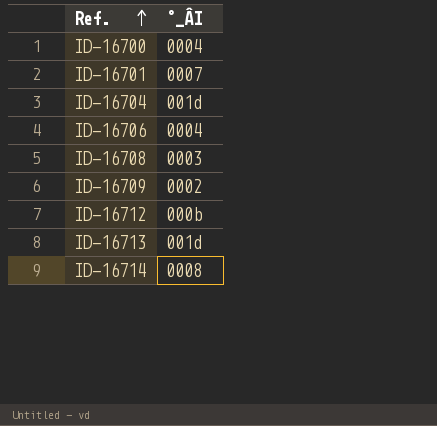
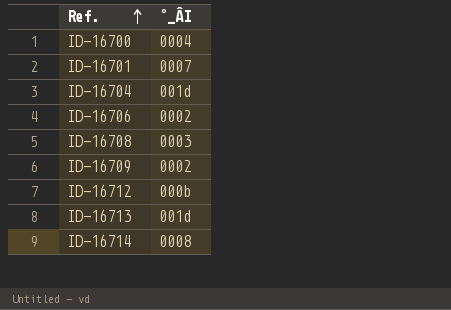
ID-16706 | °_ÂI: 0004 -> 0002

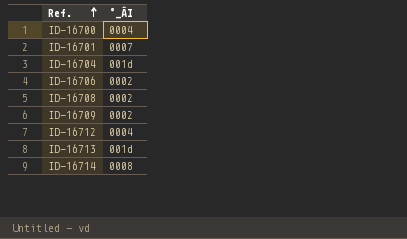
ID-16708 | °_ÂI: 0003 -> 0002
ID-16712 | °_ÂI: 000b -> 0004

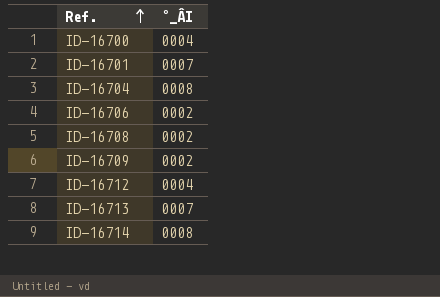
ID-16704 | °_ÂI: 001d -> 0008
ID-16713 | °_ÂI: 001d -> 0007

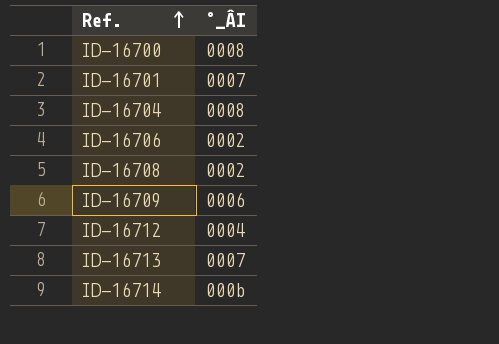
ID-16700 | °_ÂI: 0004 -> 0008
ID-16709 | °_ÂI: 0002 -> 0006
ID-16714 | °_ÂI: 0008 -> 000b

